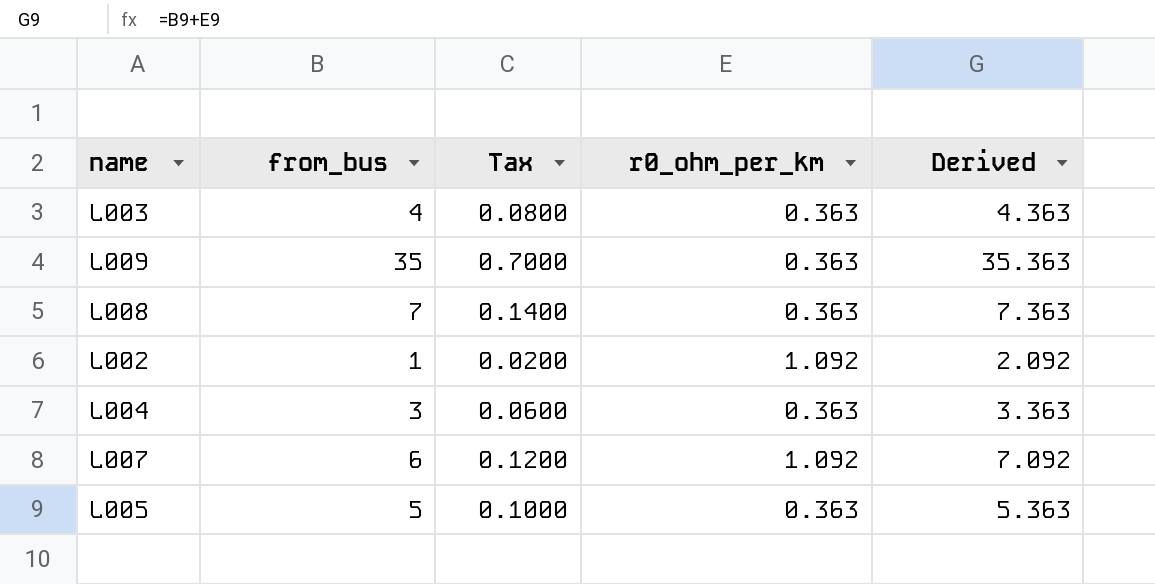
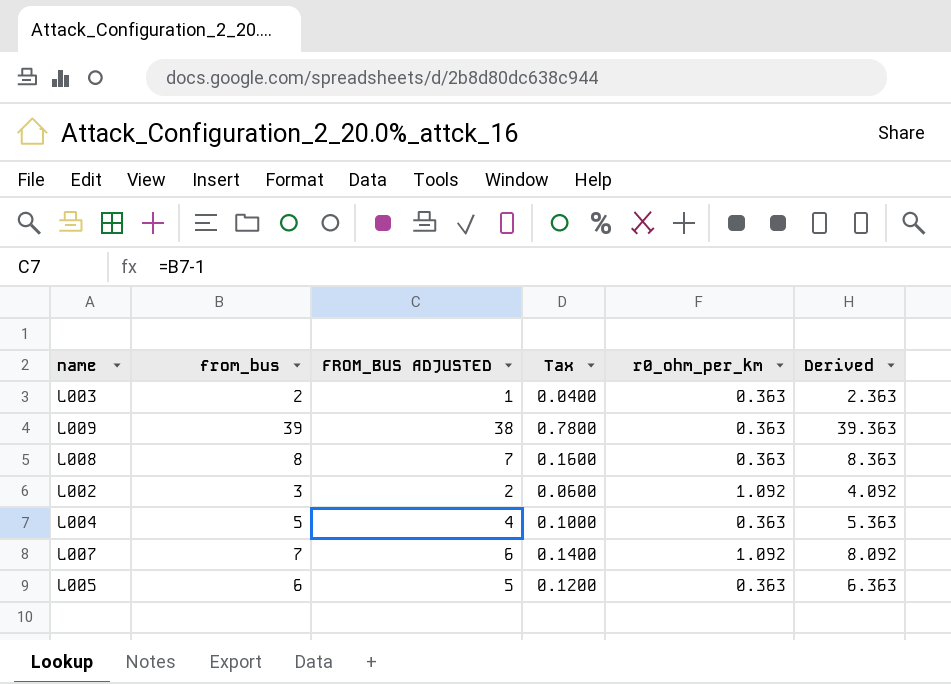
column FROM_BUS ADJUSTED | formula: none -> [from_bus] - 1
L003 | from_bus: 4 -> 2
L003 | Tax: 0.0800 -> 0.0400
L003 | Derived: 4.363 -> 2.363
L009 | from_bus: 35 -> 39
L009 | Tax: 0.7000 -> 0.7800
L009 | Derived: 35.363 -> 39.363
L008 | from_bus: 7 -> 8
L008 | Tax: 0.1400 -> 0.1600
L008 | Derived: 7.363 -> 8.363
L002 | from_bus: 1 -> 3
L002 | Tax: 0.0200 -> 0.0600
L002 | Derived: 2.092 -> 4.092
L004 | from_bus: 3 -> 5
L004 | Tax: 0.0600 -> 0.1000
L004 | Derived: 3.363 -> 5.363
L007 | from_bus: 6 -> 7
L007 | Tax: 0.1200 -> 0.1400
L007 | Derived: 7.092 -> 8.092
L005 | from_bus: 5 -> 6
L005 | Tax: 0.1000 -> 0.1200
L005 | Derived: 5.363 -> 6.363

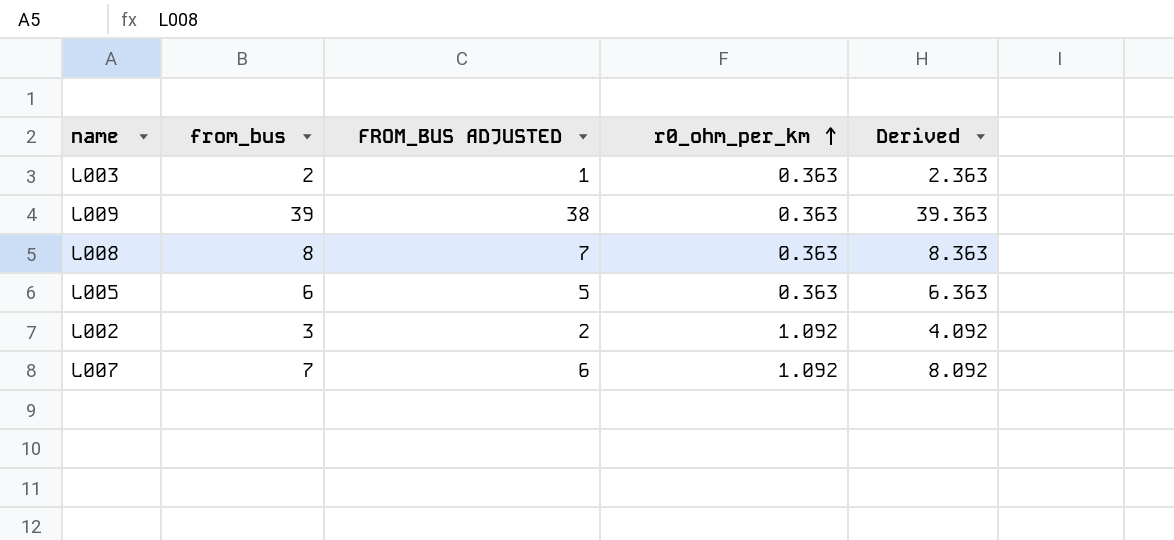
row order: none -> r0_ohm_per_km ascending
column Tax | formula: [from_bus] * 0.02 -> none
row L004: 5 | 4 | 0.1000 | 0.363 | 5.363 -> none

